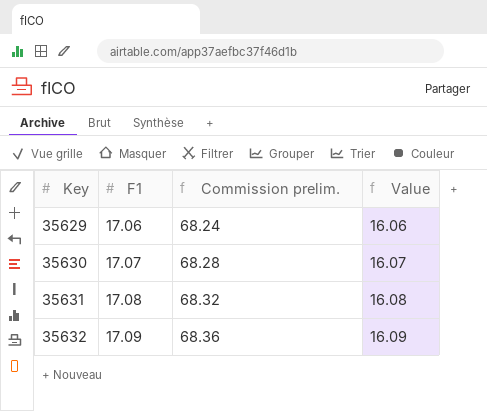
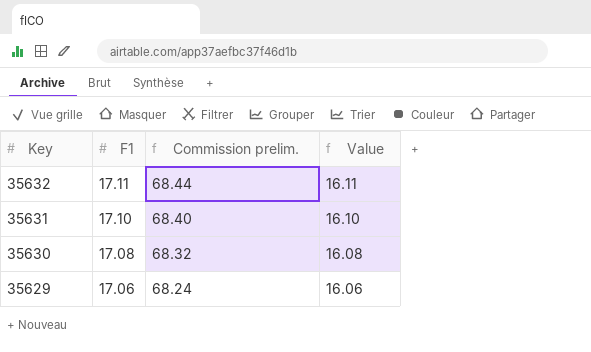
row order: Key ascending -> Key descending
35632 | F1: 17.09 -> 17.11
35632 | Commission prelim.: 68.36 -> 68.44
35632 | Value: 16.09 -> 16.11
35631 | F1: 17.08 -> 17.10
35631 | Commission prelim.: 68.32 -> 68.40
35631 | Value: 16.08 -> 16.10
35630 | F1: 17.07 -> 17.08
35630 | Commission prelim.: 68.28 -> 68.32
35630 | Value: 16.07 -> 16.08

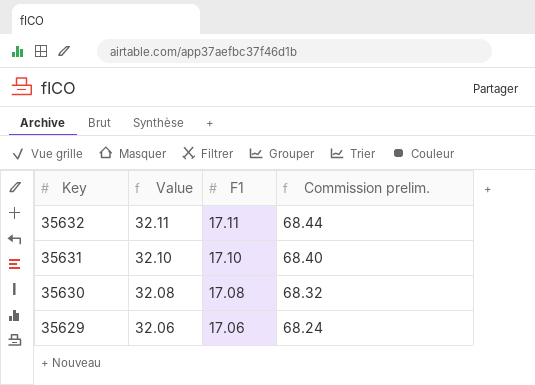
column Value | formula: [F1] - 1 -> [F1] + 15
column Value | position: 4 -> 2

